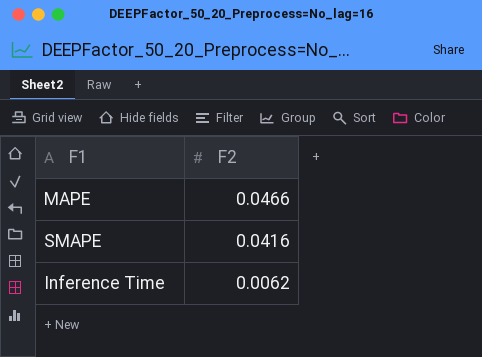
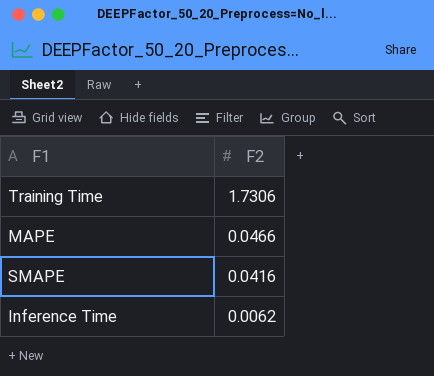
row Training Time: none -> 1.7306

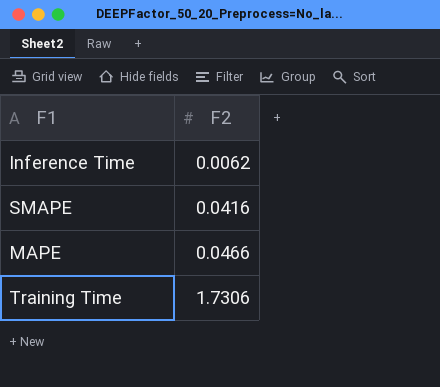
row order: F2 descending -> F2 ascending

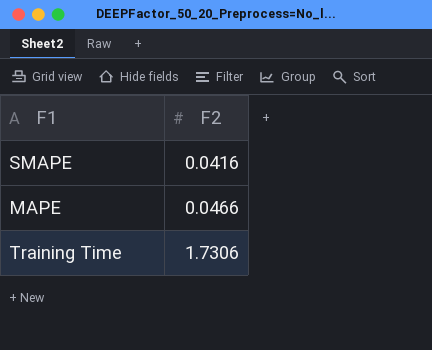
row Inference Time: 0.0062 -> none

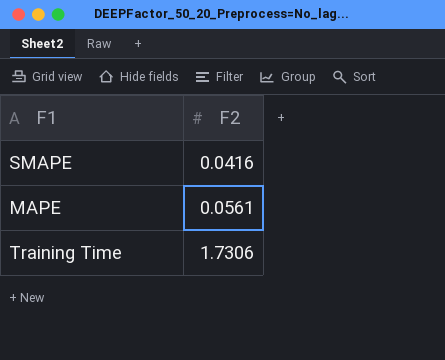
MAPE | F2: 0.0466 -> 0.0561

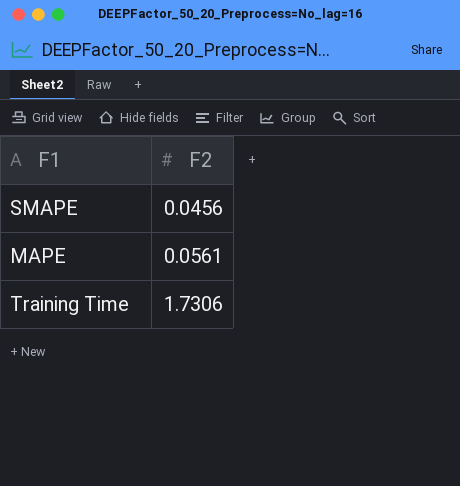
SMAPE | F2: 0.0416 -> 0.0456

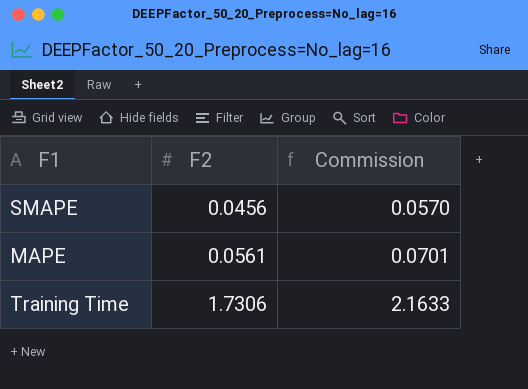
column Commission | formula: none -> [F2] * 1.25

